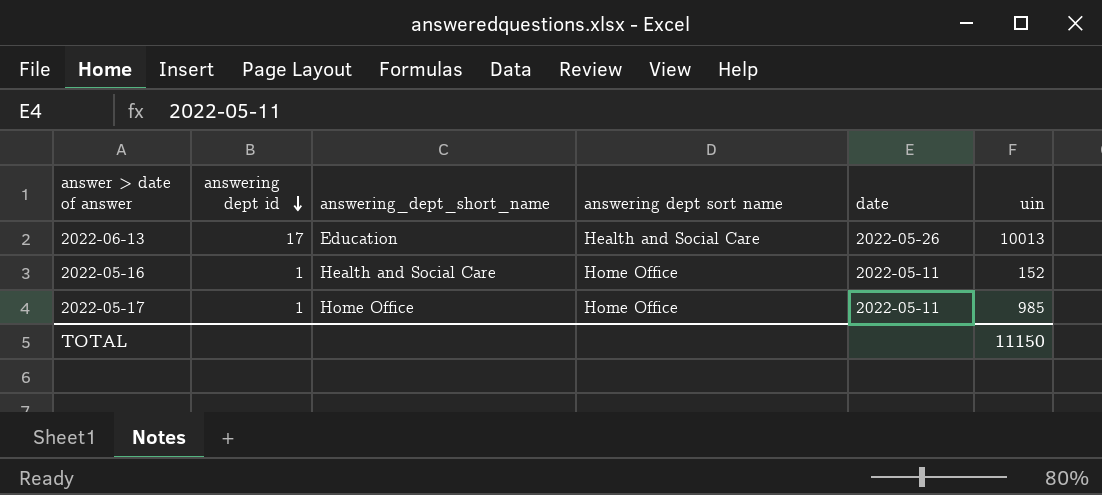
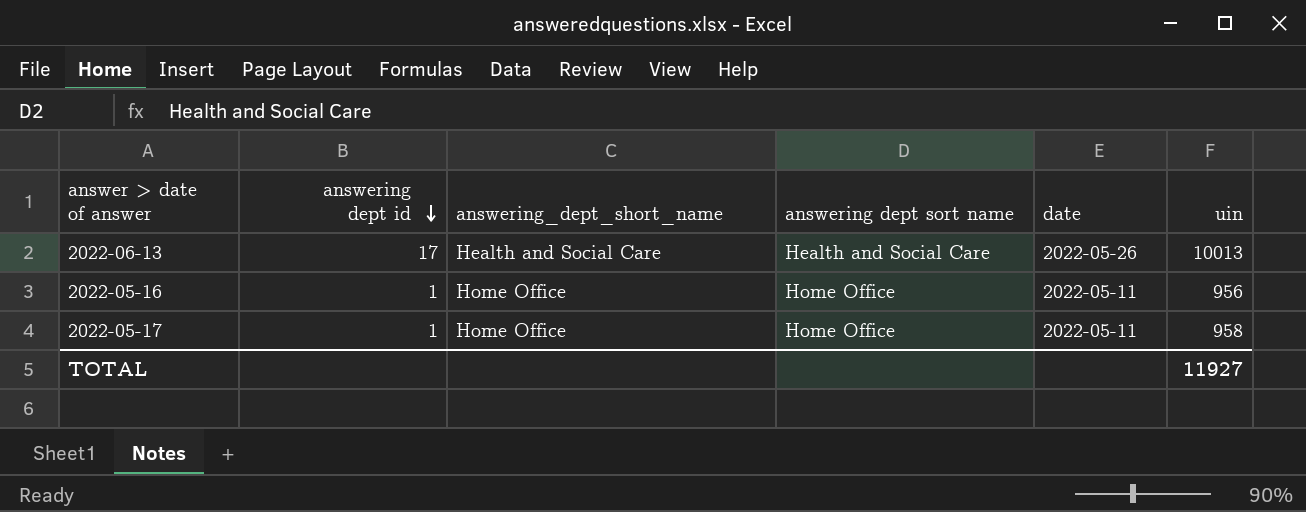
2022-06-13 | answering_dept_short_name: Education -> Health and Social Care
2022-05-16 | answering_dept_short_name: Health and Social Care -> Home Office
2022-05-16 | uin: 152 -> 956
2022-05-17 | uin: 985 -> 958
TOTAL | uin: 11150 -> 11927

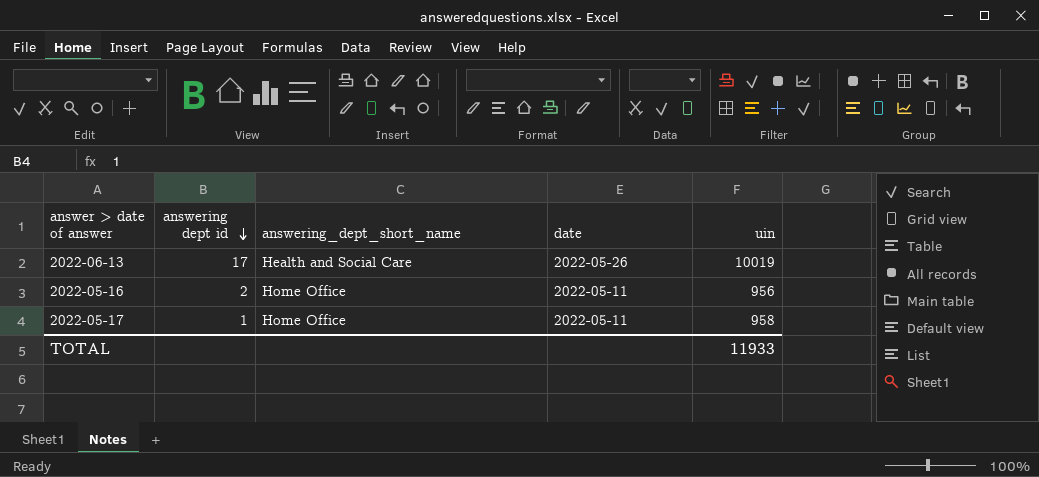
column answering dept sort name | position: 4 -> none
2022-06-13 | uin: 10013 -> 10019
2022-05-16 | answering dept id: 1 -> 2
TOTAL | uin: 11927 -> 11933

